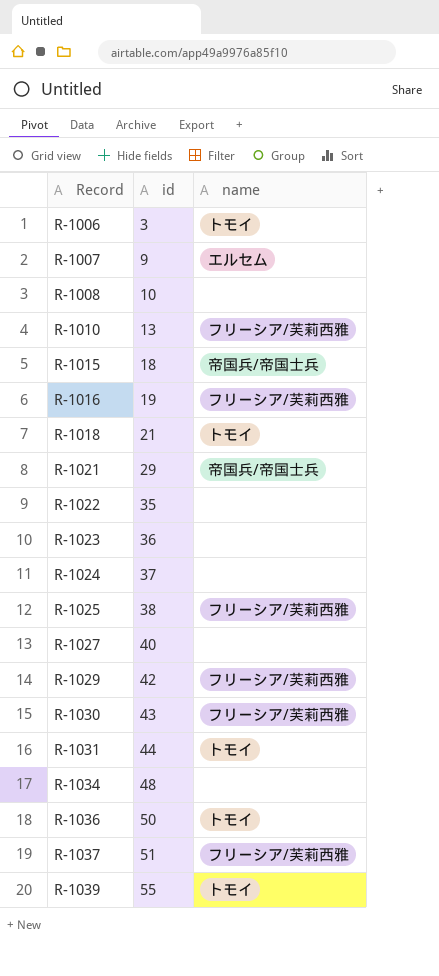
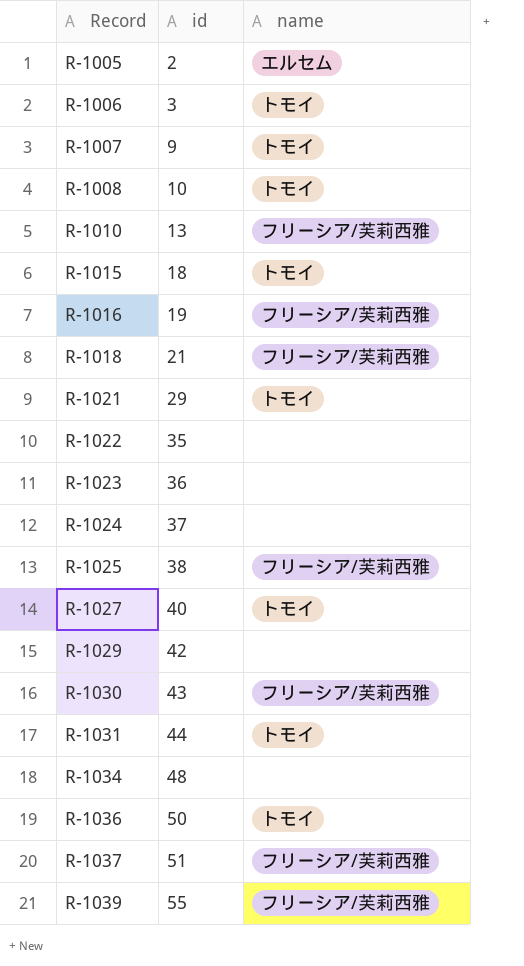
row R-1005: none -> 2 | エルセム
R-1007 | name: エルセム -> トモイ
R-1008 | name: none -> トモイ
R-1015 | name: 帝国兵/帝国士兵 -> トモイ
R-1018 | name: トモイ -> フリーシア/芙莉西雅
R-1021 | name: 帝国兵/帝国士兵 -> トモイ
R-1027 | name: none -> トモイ
R-1029 | name: フリーシア/芙莉西雅 -> none
R-1039 | name: トモイ -> フリーシア/芙莉西雅

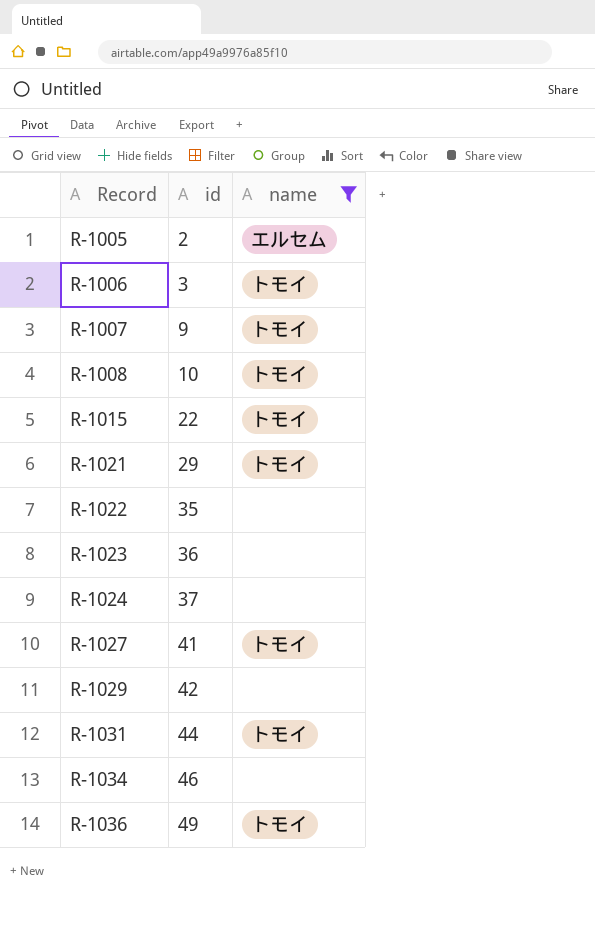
filter: none -> name != フリーシア/芙莉西雅
R-1015 | id: 18 -> 22
R-1027 | id: 40 -> 41
R-1034 | id: 48 -> 46
R-1036 | id: 50 -> 49

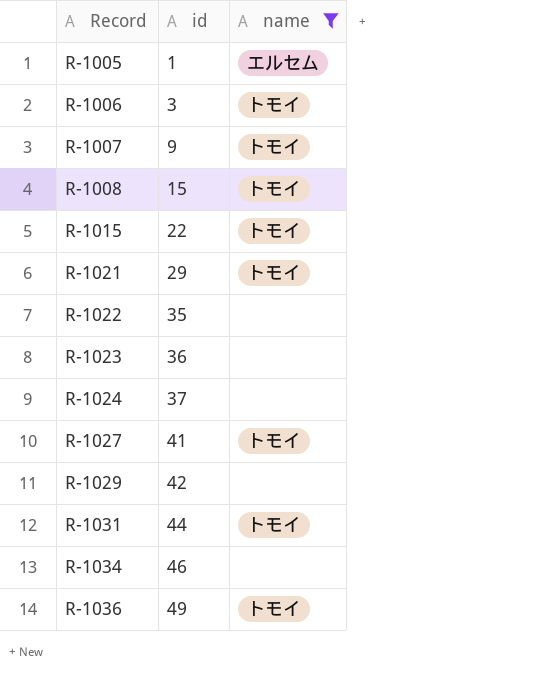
R-1005 | id: 2 -> 1
R-1008 | id: 10 -> 15

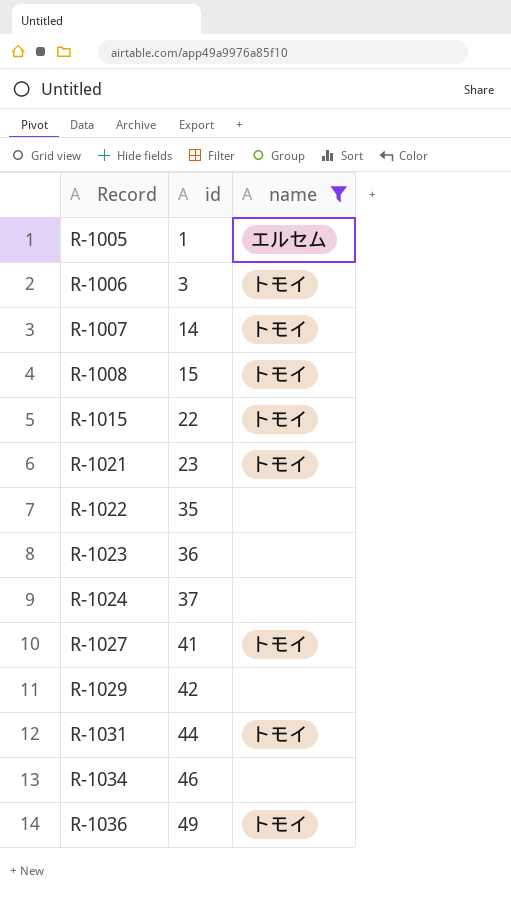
R-1007 | id: 9 -> 14
R-1021 | id: 29 -> 23

